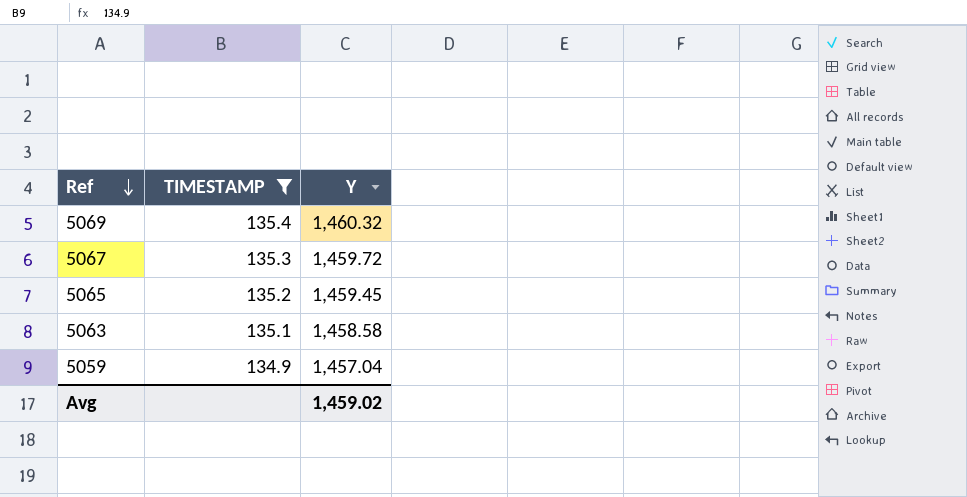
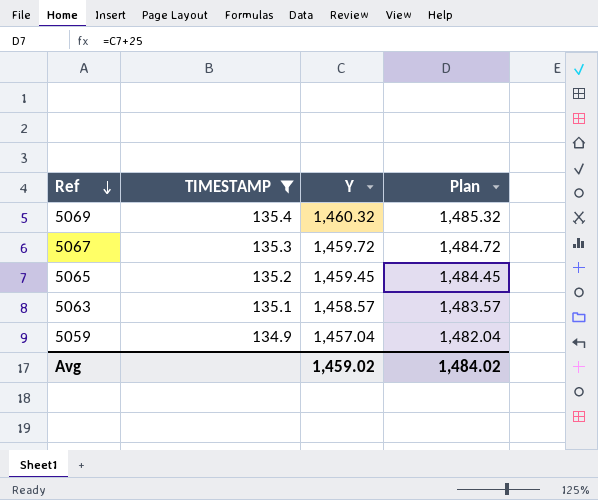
column Plan | formula: none -> [Y] + 25
5063 | Y: 1,458.58 -> 1,458.57

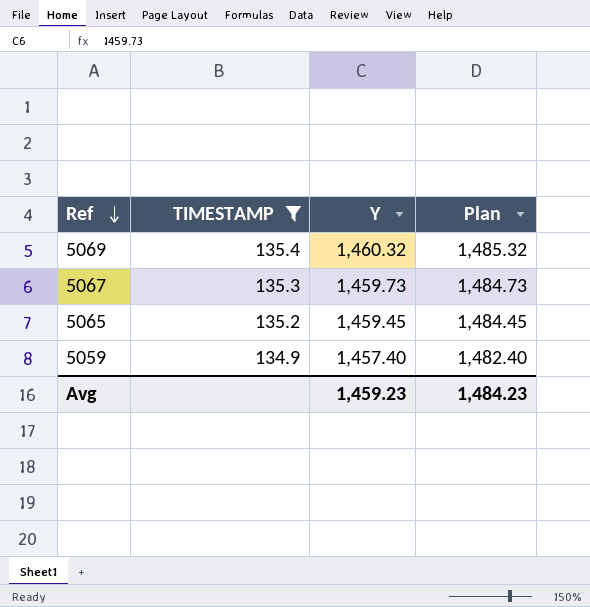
row 5063: 135.1 | 1,458.57 | 1,483.57 -> none
5067 | Y: 1,459.72 -> 1,459.73
5067 | Plan: 1,484.72 -> 1,484.73
5059 | Y: 1,457.04 -> 1,457.40
5059 | Plan: 1,482.04 -> 1,482.40
Avg | Y: 1,459.02 -> 1,459.23
Avg | Plan: 1,484.02 -> 1,484.23

